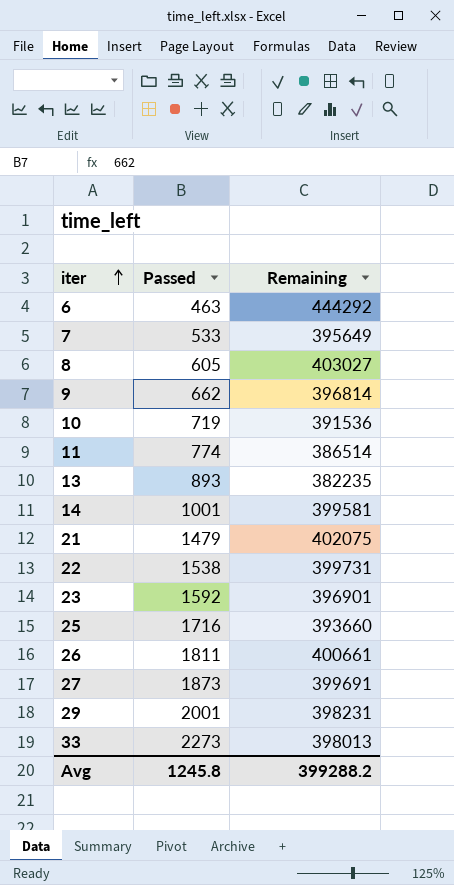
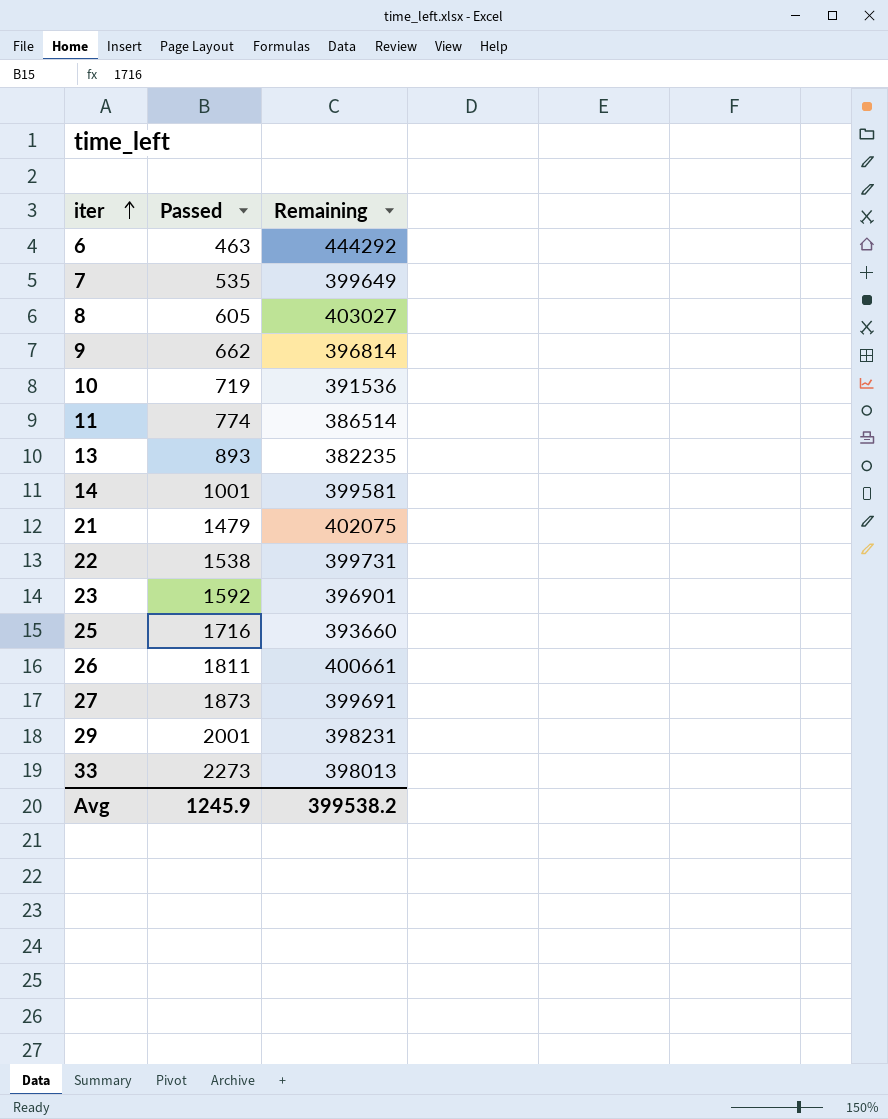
7 | Passed: 533 -> 535
7 | Remaining: 395649 -> 399649
Avg | Passed: 1245.8 -> 1245.9
Avg | Remaining: 399288.2 -> 399538.2

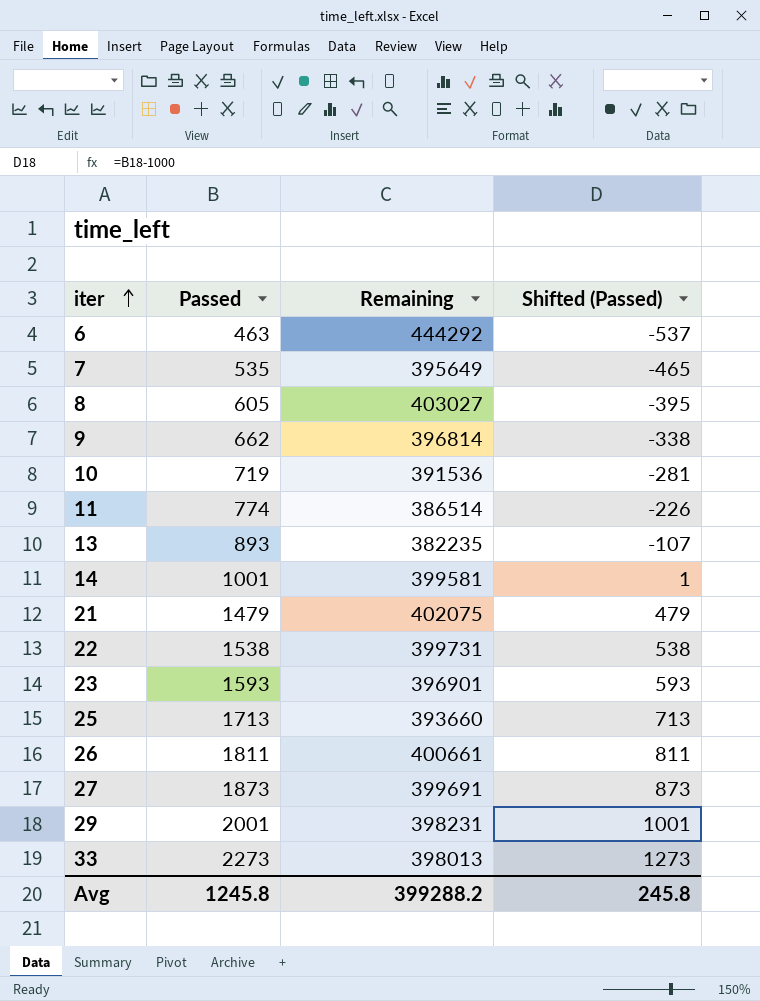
column Shifted (Passed) | formula: none -> [Passed] - 1000
7 | Remaining: 399649 -> 395649
23 | Passed: 1592 -> 1593
25 | Passed: 1716 -> 1713
Avg | Passed: 1245.9 -> 1245.8
Avg | Remaining: 399538.2 -> 399288.2

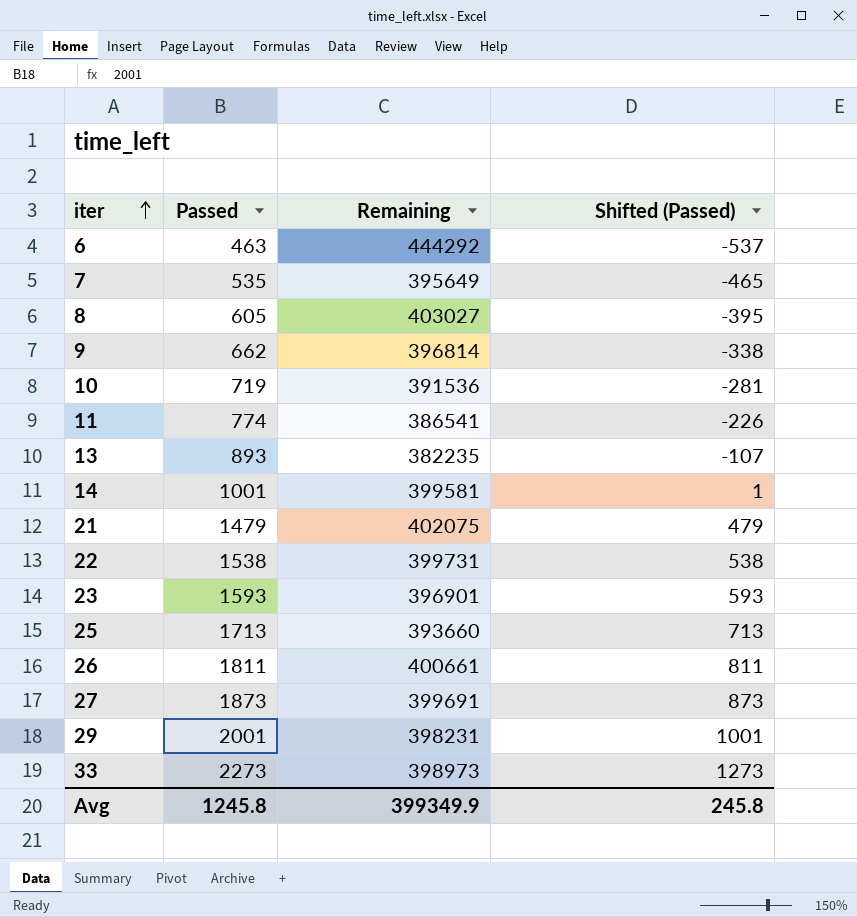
11 | Remaining: 386514 -> 386541
33 | Remaining: 398013 -> 398973
Avg | Remaining: 399288.2 -> 399349.9

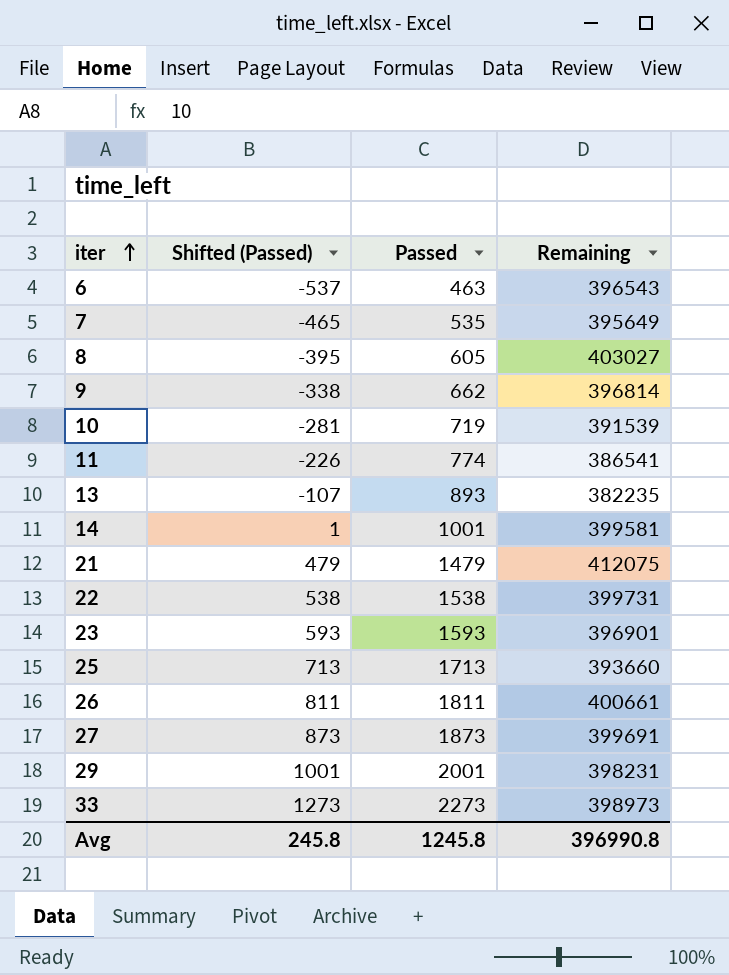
column Shifted (Passed) | position: 4 -> 2
6 | Remaining: 444292 -> 396543
10 | Remaining: 391536 -> 391539
21 | Remaining: 402075 -> 412075
Avg | Remaining: 399349.9 -> 396990.8

